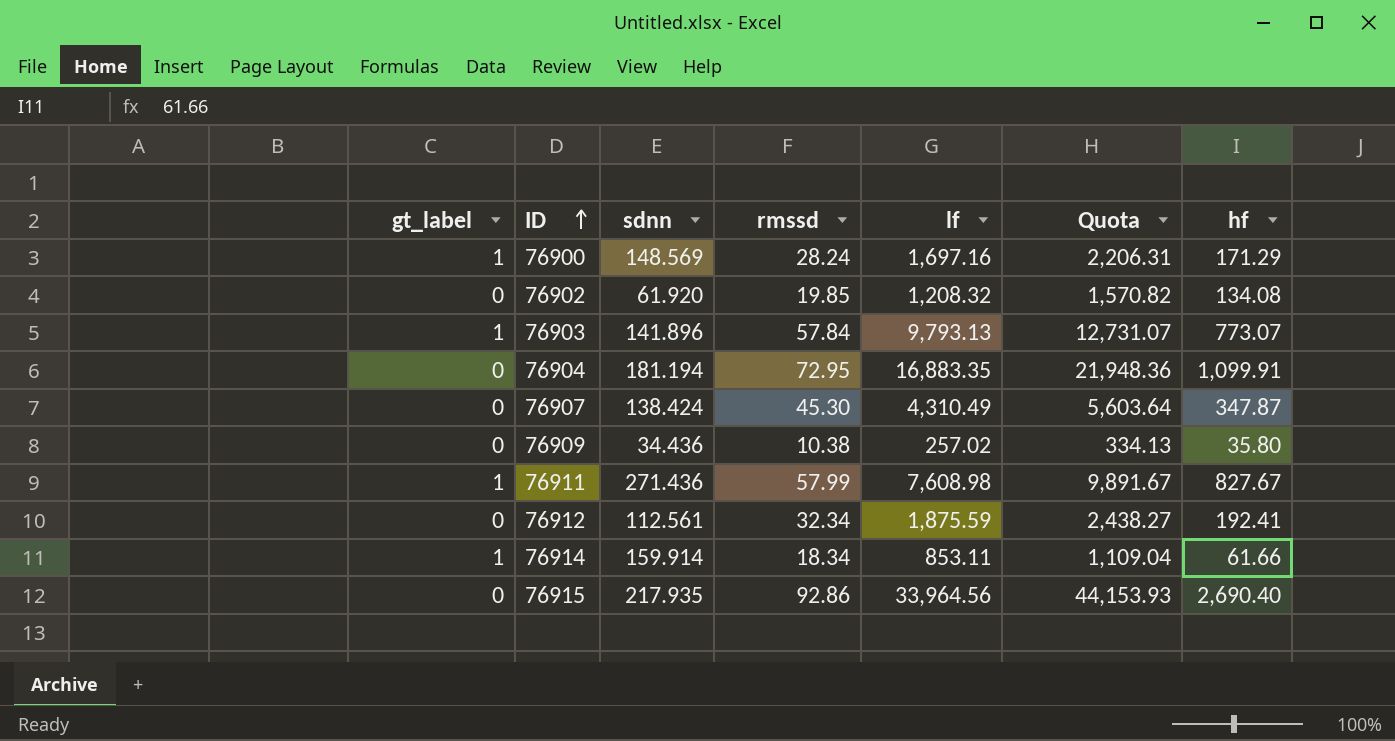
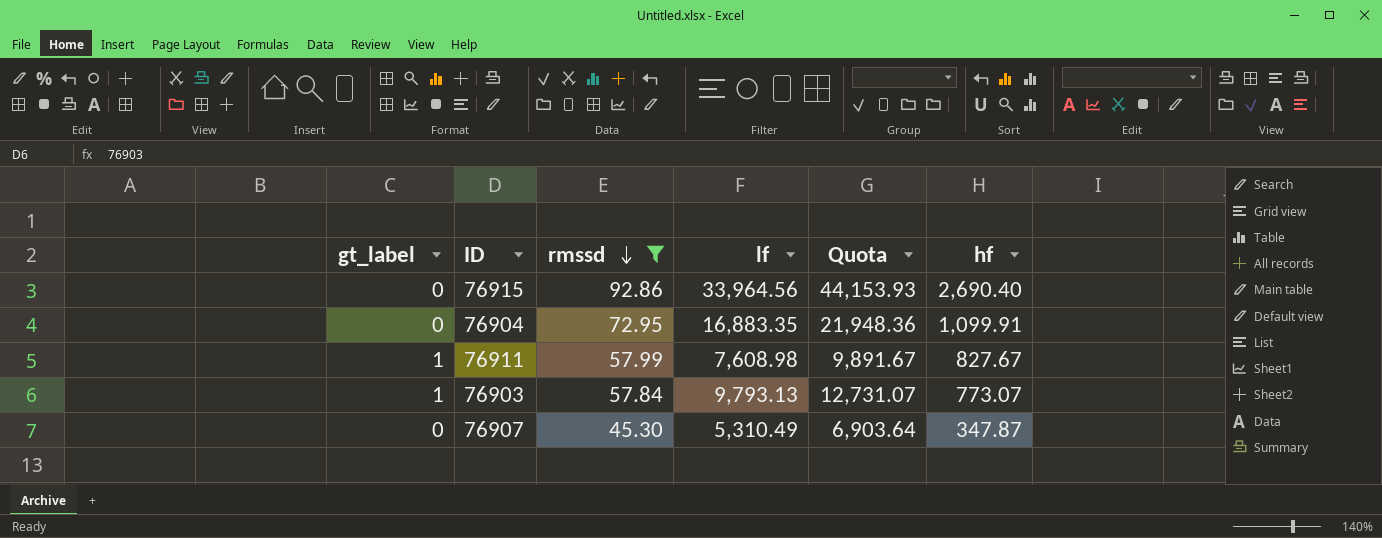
filter: none -> rmssd >= 45.30
row order: ID ascending -> rmssd descending
column sdnn | position: 3 -> none
76907 | lf: 4,310.49 -> 5,310.49
76907 | Quota: 5,603.64 -> 6,903.64

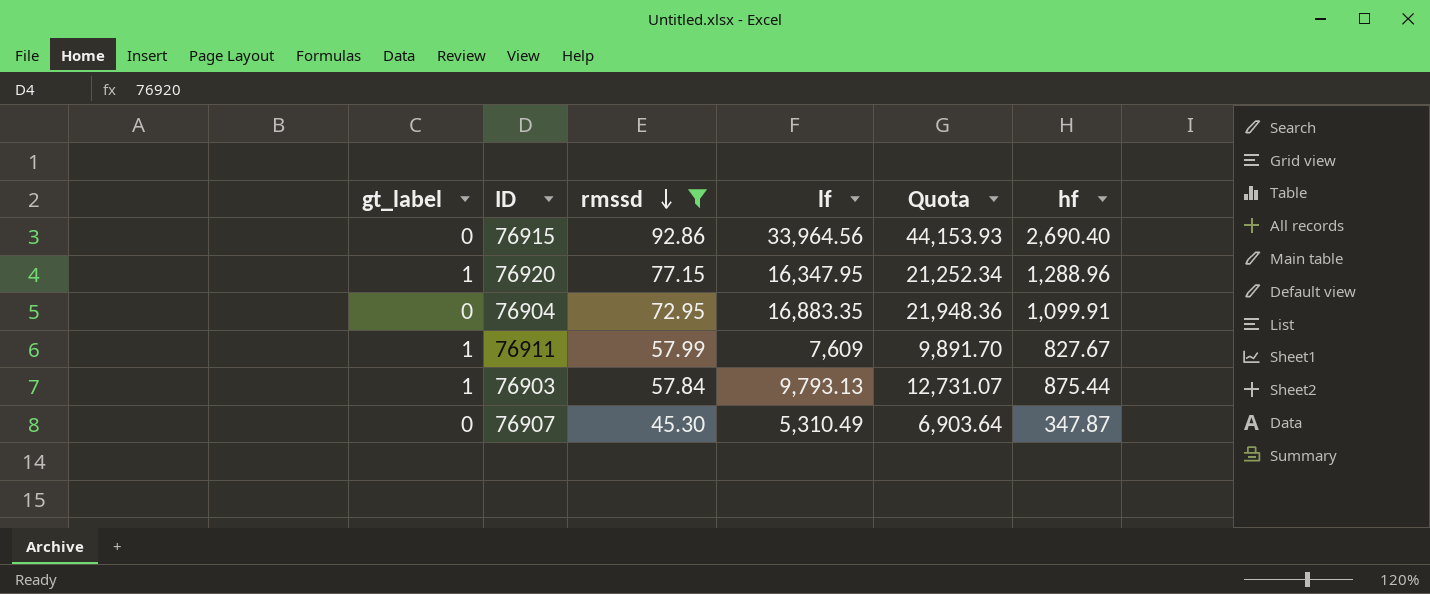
row 76920: none -> 1 | 77.15 | 16,347.95 | 21,252.34 | 1,288.96
76911 | lf: 7,608.98 -> 7,609
76911 | Quota: 9,891.67 -> 9,891.70
76903 | hf: 773.07 -> 875.44

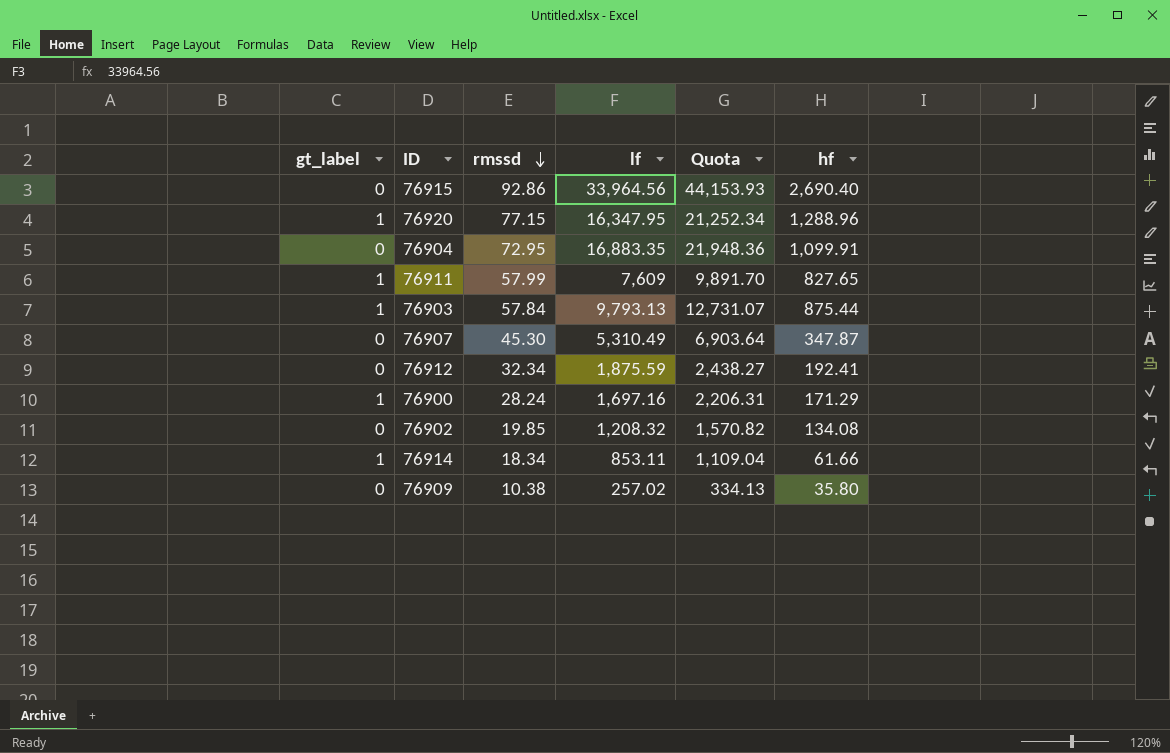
filter: rmssd >= 45.30 -> none
76911 | hf: 827.67 -> 827.65

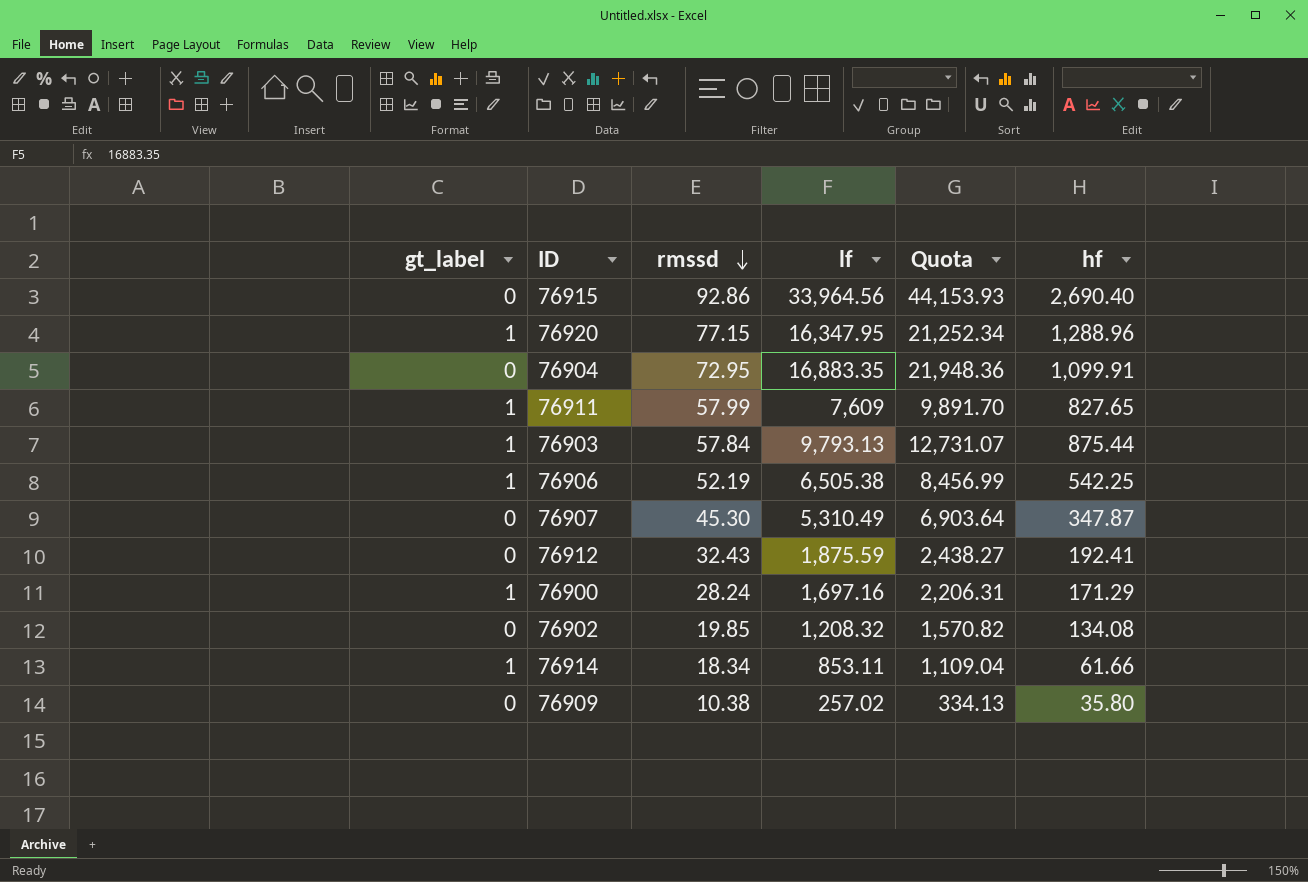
row 76906: none -> 1 | 52.19 | 6,505.38 | 8,456.99 | 542.25
76912 | rmssd: 32.34 -> 32.43

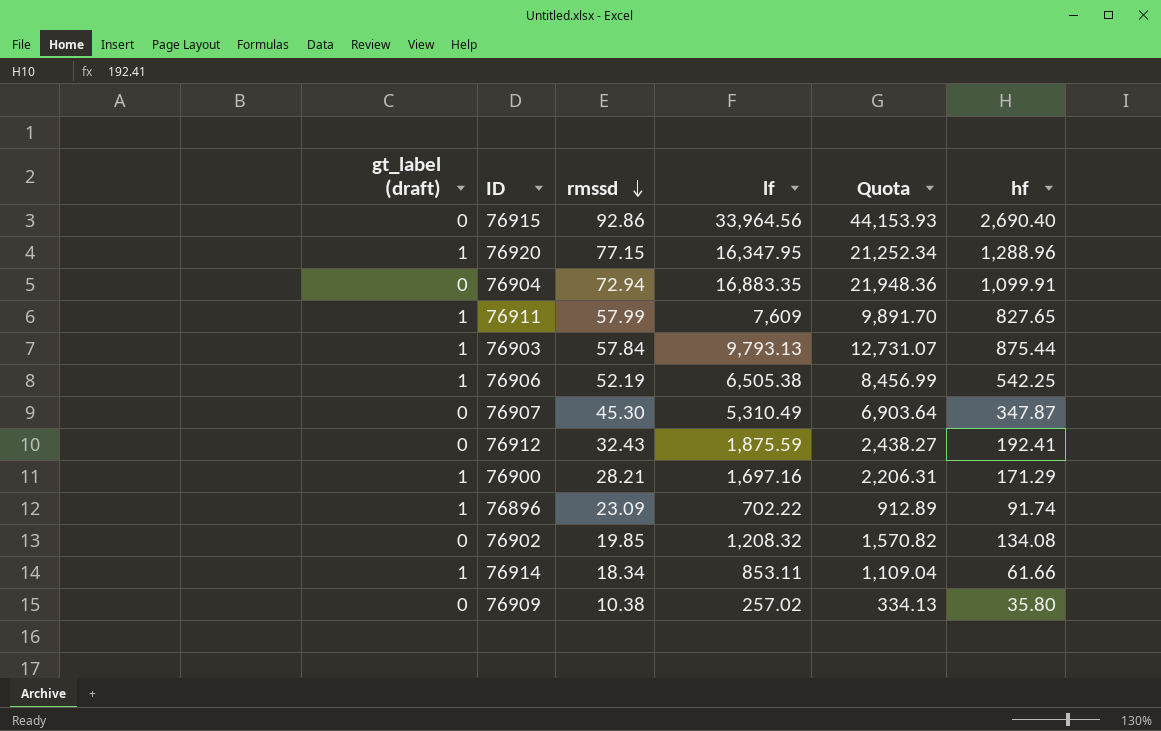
column name: gt_label -> gt_label (draft)
76904 | rmssd: 72.95 -> 72.94
76900 | rmssd: 28.24 -> 28.21
row 76896: none -> 1 | 23.09 | 702.22 | 912.89 | 91.74

